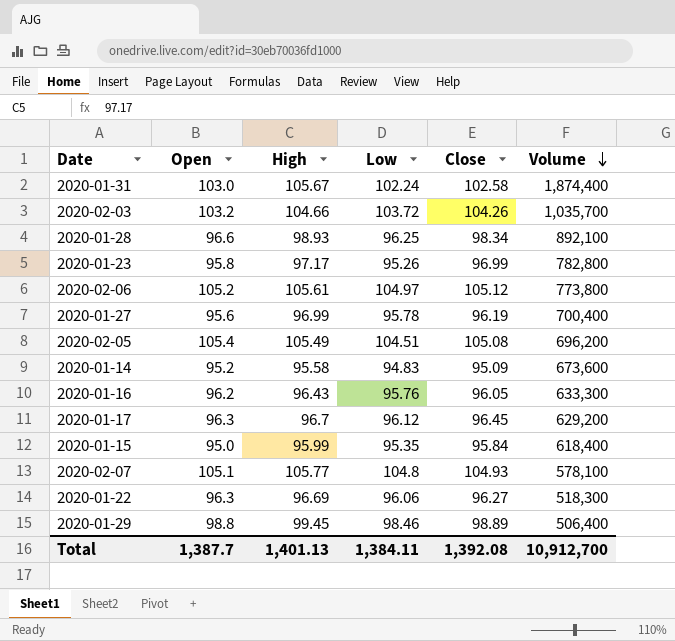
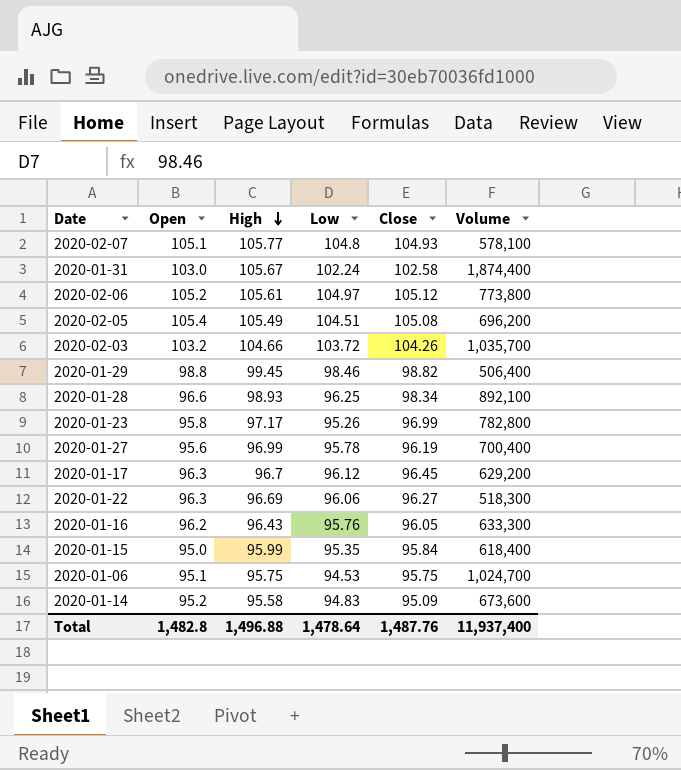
row order: Volume descending -> High descending
2020-01-29 | Close: 98.89 -> 98.82
row 2020-01-06: none -> 95.1 | 95.75 | 94.53 | 95.75 | 1,024,700
Total | Open: 1,387.7 -> 1,482.8
Total | High: 1,401.13 -> 1,496.88
Total | Low: 1,384.11 -> 1,478.64
Total | Close: 1,392.08 -> 1,487.76
Total | Volume: 10,912,700 -> 11,937,400

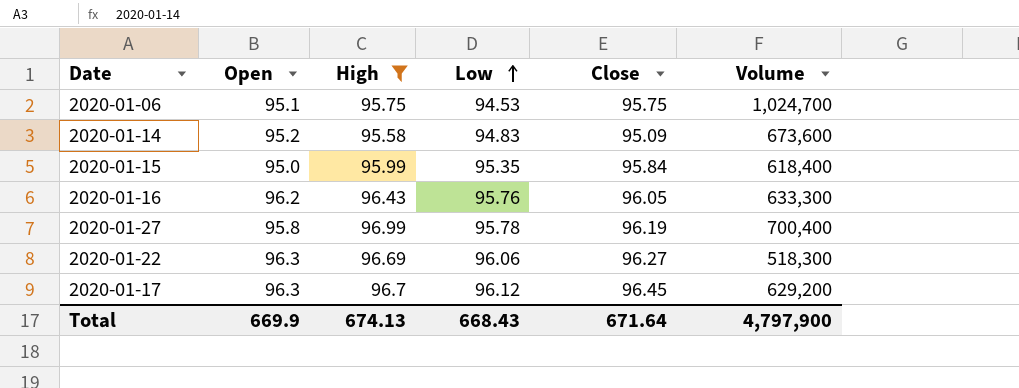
filter: none -> High <= 96.99
row order: High descending -> Low ascending
2020-01-27 | Open: 95.6 -> 95.8
Total | Open: 1,482.8 -> 669.9
Total | High: 1,496.88 -> 674.13
Total | Low: 1,478.64 -> 668.43
Total | Close: 1,487.76 -> 671.64
Total | Volume: 11,937,400 -> 4,797,900

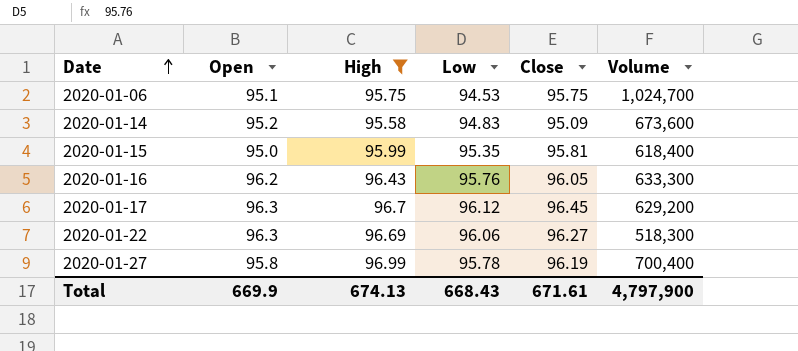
row order: Low ascending -> Date ascending
2020-01-15 | Close: 95.84 -> 95.81
Total | Close: 671.64 -> 671.61

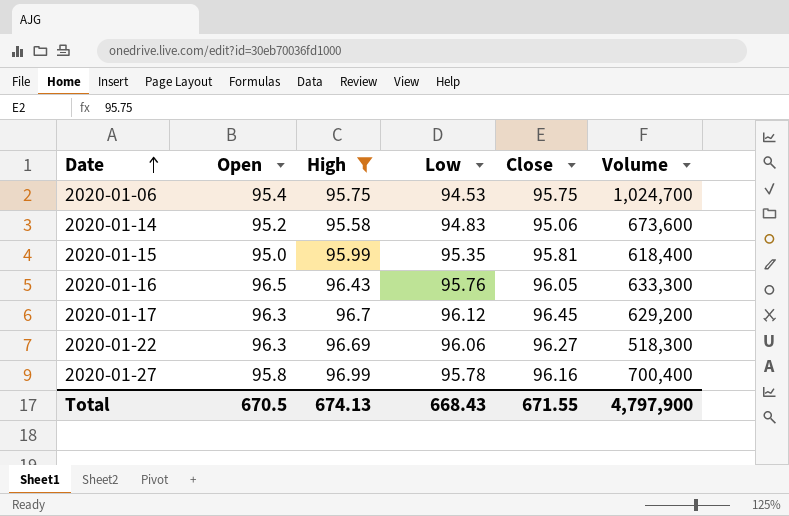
2020-01-06 | Open: 95.1 -> 95.4
2020-01-14 | Close: 95.09 -> 95.06
2020-01-16 | Open: 96.2 -> 96.5
2020-01-27 | Close: 96.19 -> 96.16
Total | Open: 669.9 -> 670.5
Total | Close: 671.61 -> 671.55

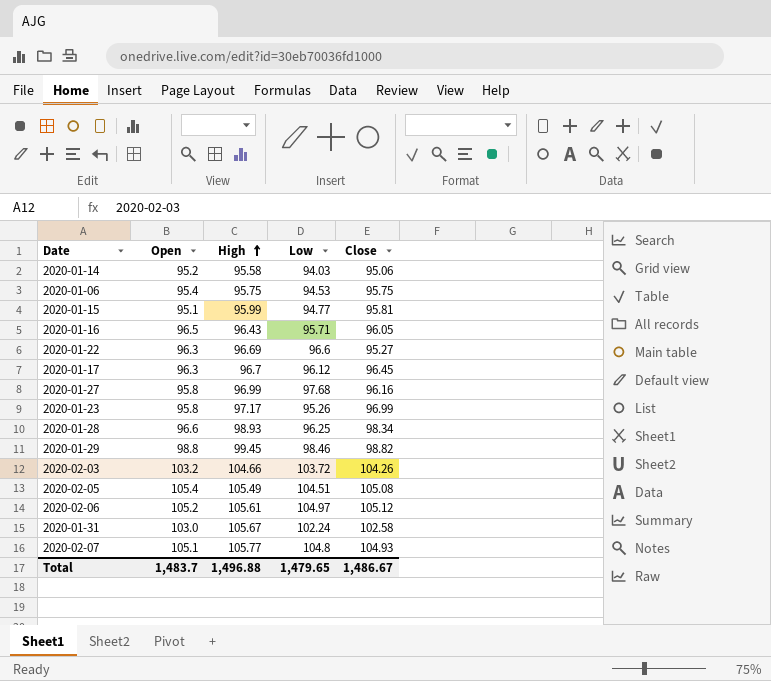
filter: High <= 96.99 -> none
row order: Date ascending -> High ascending
column Volume | position: 6 -> none
2020-01-14 | Low: 94.83 -> 94.03
2020-01-15 | Open: 95.0 -> 95.1
2020-01-15 | Low: 95.35 -> 94.77
2020-01-16 | Low: 95.76 -> 95.71
2020-01-22 | Low: 96.06 -> 96.6
2020-01-22 | Close: 96.27 -> 95.27
2020-01-27 | Low: 95.78 -> 97.68
Total | Open: 670.5 -> 1,483.7
Total | High: 674.13 -> 1,496.88
Total | Low: 668.43 -> 1,479.65
Total | Close: 671.55 -> 1,486.67

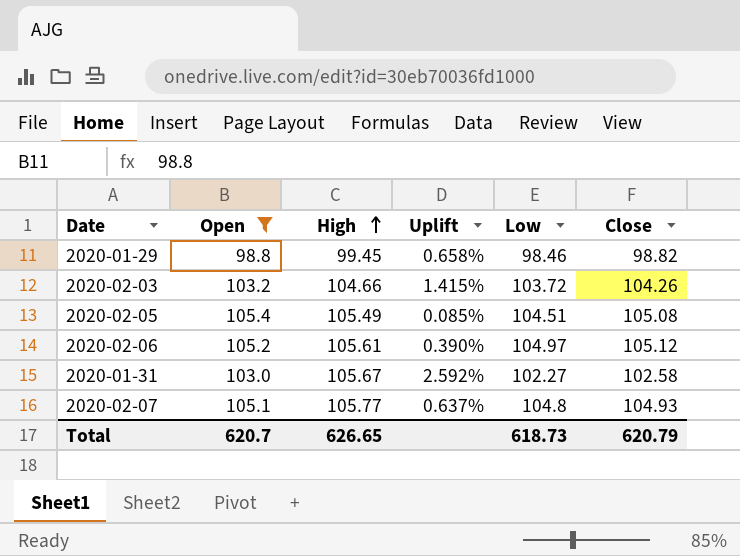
filter: none -> Open >= 98.8
column Uplift | formula: none -> ([High] - [Open]) / [Open]
2020-01-31 | Low: 102.24 -> 102.27
Total | Open: 1,483.7 -> 620.7
Total | High: 1,496.88 -> 626.65
Total | Low: 1,479.65 -> 618.73
Total | Close: 1,486.67 -> 620.79

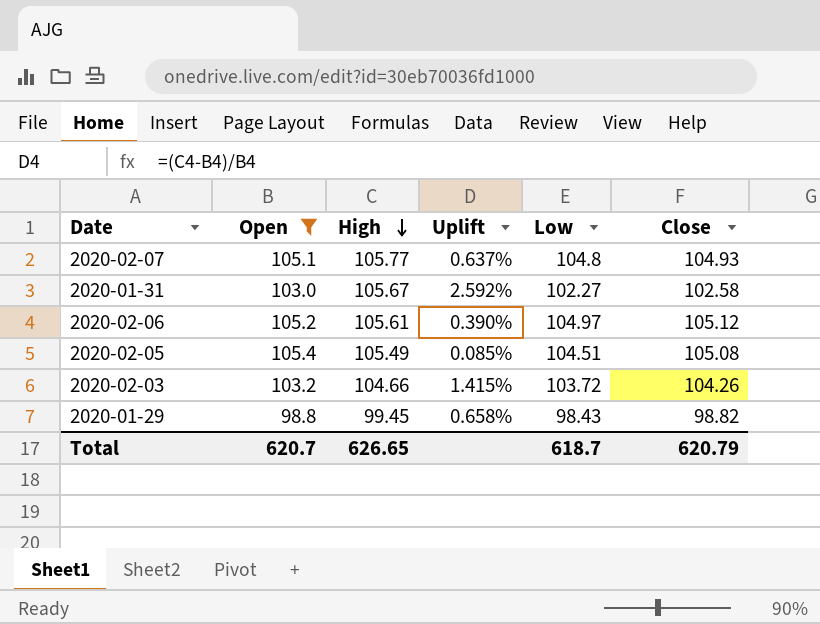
row order: High ascending -> High descending
2020-01-29 | Low: 98.46 -> 98.43
Total | Low: 618.73 -> 618.7

